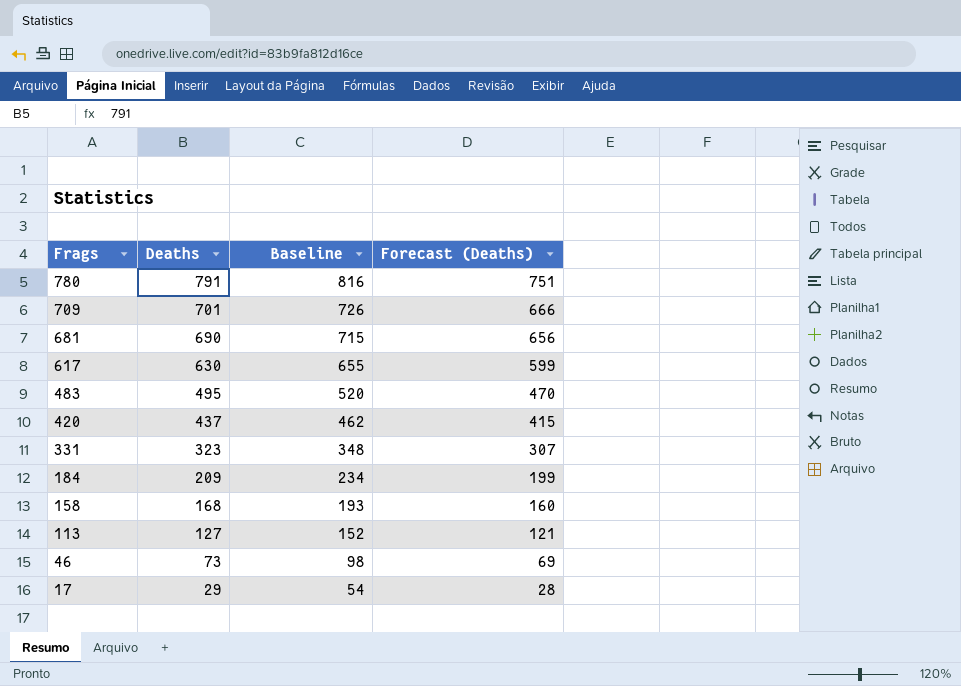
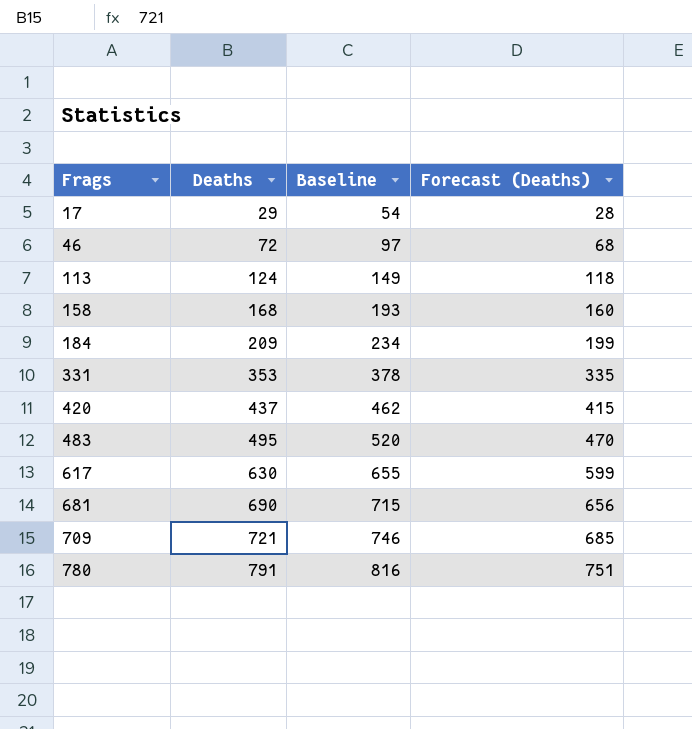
row order: Frags descending -> Frags ascending
46 | Deaths: 73 -> 72
46 | Baseline: 98 -> 97
46 | Forecast (Deaths): 69 -> 68
113 | Deaths: 127 -> 124
113 | Baseline: 152 -> 149
113 | Forecast (Deaths): 121 -> 118
331 | Deaths: 323 -> 353
331 | Baseline: 348 -> 378
331 | Forecast (Deaths): 307 -> 335
709 | Deaths: 701 -> 721
709 | Baseline: 726 -> 746
709 | Forecast (Deaths): 666 -> 685

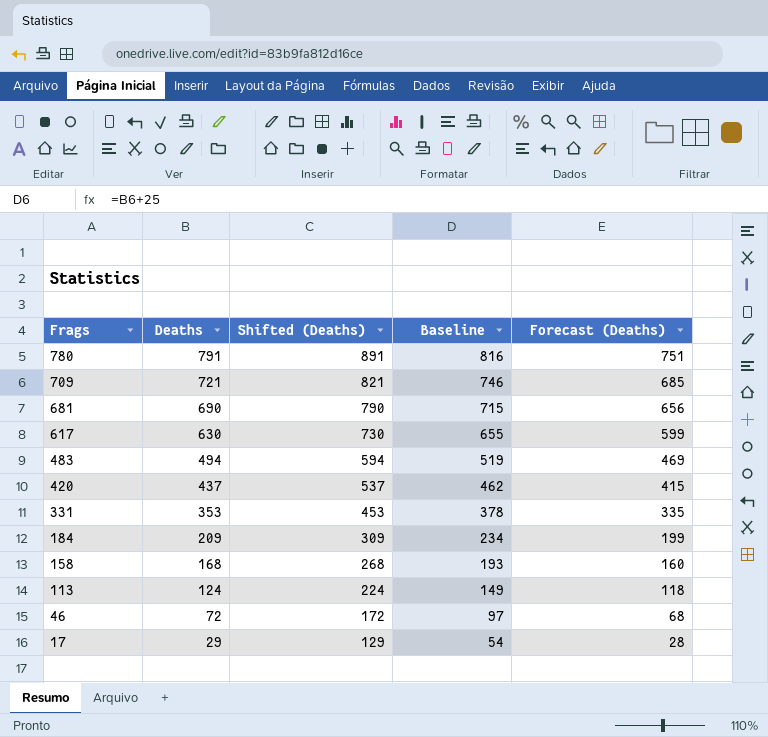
row order: Frags ascending -> Frags descending
column Shifted (Deaths) | formula: none -> [Deaths] + 100
483 | Deaths: 495 -> 494
483 | Baseline: 520 -> 519
483 | Forecast (Deaths): 470 -> 469

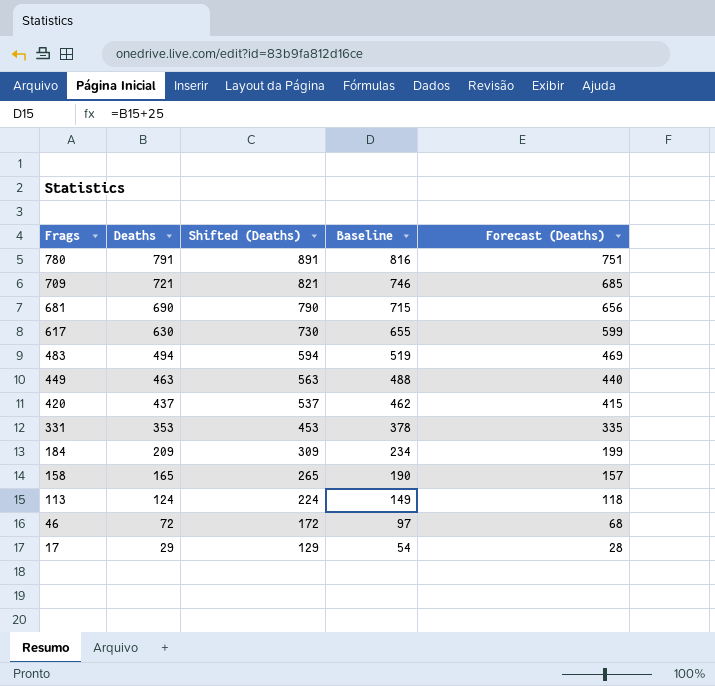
row 449: none -> 463 | 563 | 488 | 440
158 | Deaths: 168 -> 165
158 | Shifted (Deaths): 268 -> 265
158 | Baseline: 193 -> 190
158 | Forecast (Deaths): 160 -> 157

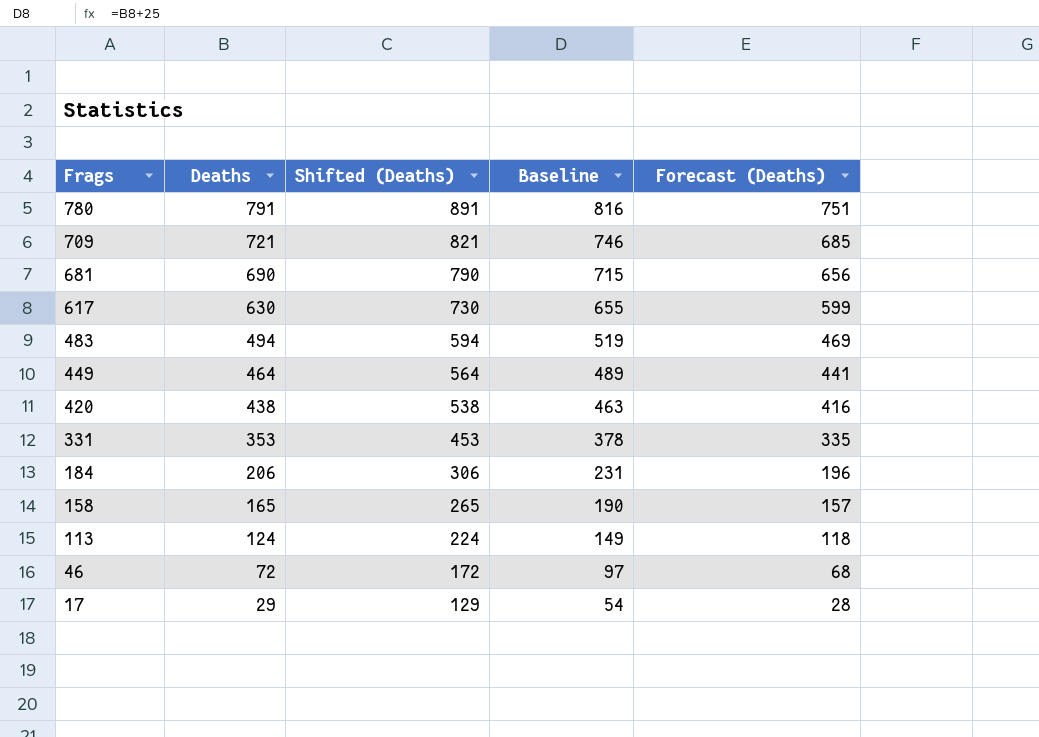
449 | Deaths: 463 -> 464
449 | Shifted (Deaths): 563 -> 564
449 | Baseline: 488 -> 489
449 | Forecast (Deaths): 440 -> 441
420 | Deaths: 437 -> 438
420 | Shifted (Deaths): 537 -> 538
420 | Baseline: 462 -> 463
420 | Forecast (Deaths): 415 -> 416
184 | Deaths: 209 -> 206
184 | Shifted (Deaths): 309 -> 306
184 | Baseline: 234 -> 231
184 | Forecast (Deaths): 199 -> 196

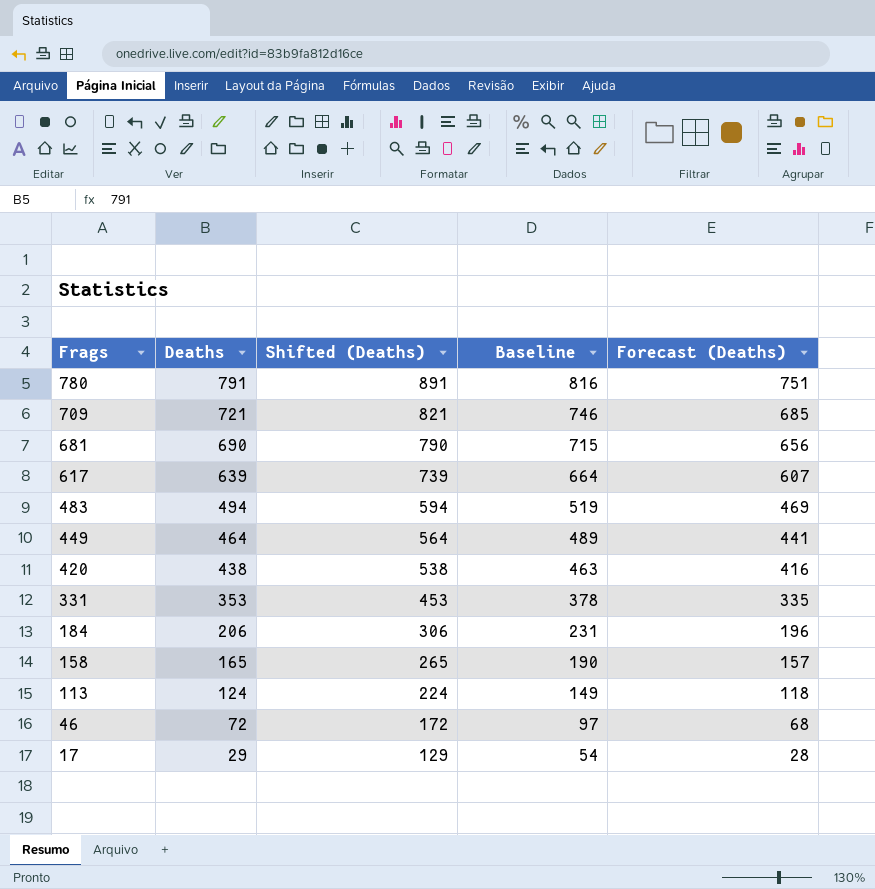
617 | Deaths: 630 -> 639
617 | Shifted (Deaths): 730 -> 739
617 | Baseline: 655 -> 664
617 | Forecast (Deaths): 599 -> 607

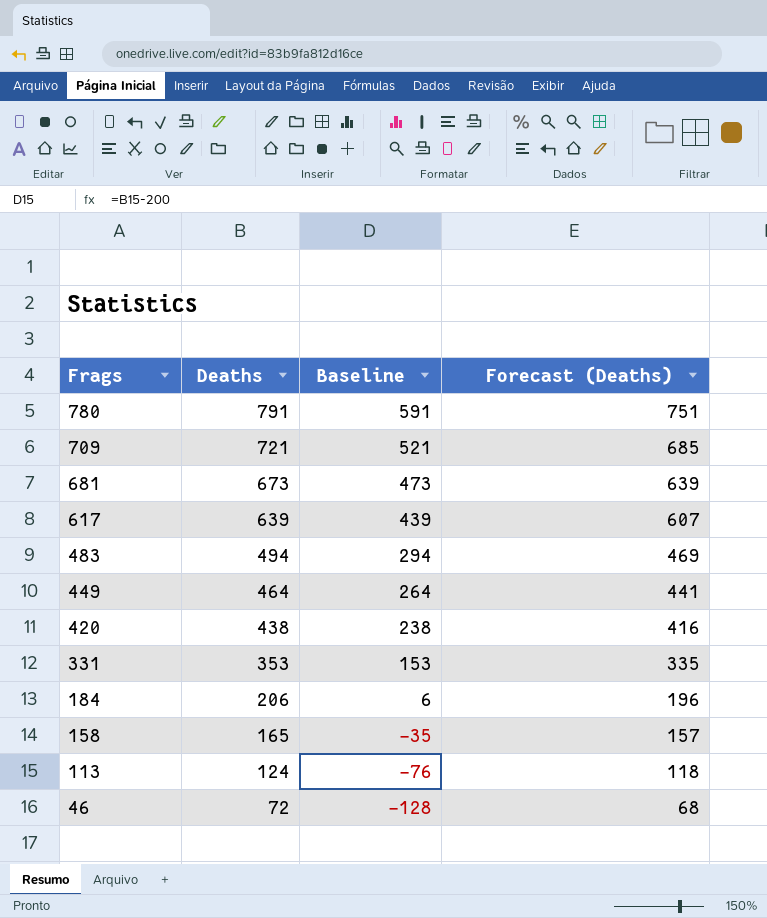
column Shifted (Deaths) | formula: [Deaths] + 100 -> none
column Baseline | formula: [Deaths] + 25 -> [Deaths] - 200
row 17: 29 | 129 | 54 | 28 -> none
681 | Deaths: 690 -> 673
681 | Forecast (Deaths): 656 -> 639

